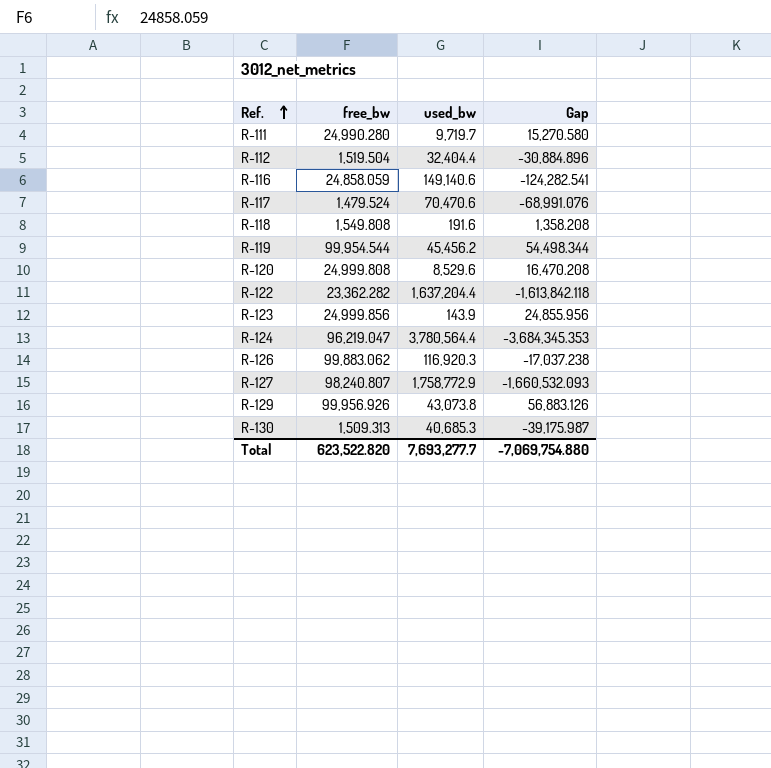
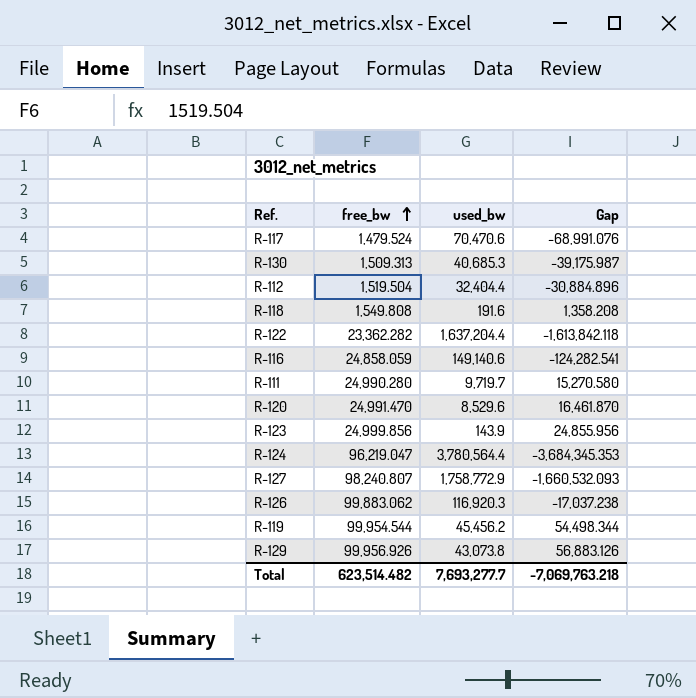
row order: Ref. ascending -> free_bw ascending
R-120 | free_bw: 24,999.808 -> 24,991.470
R-120 | Gap: 16,470.208 -> 16,461.870
Total | free_bw: 623,522.820 -> 623,514.482
Total | Gap: -7,069,754.880 -> -7,069,763.218

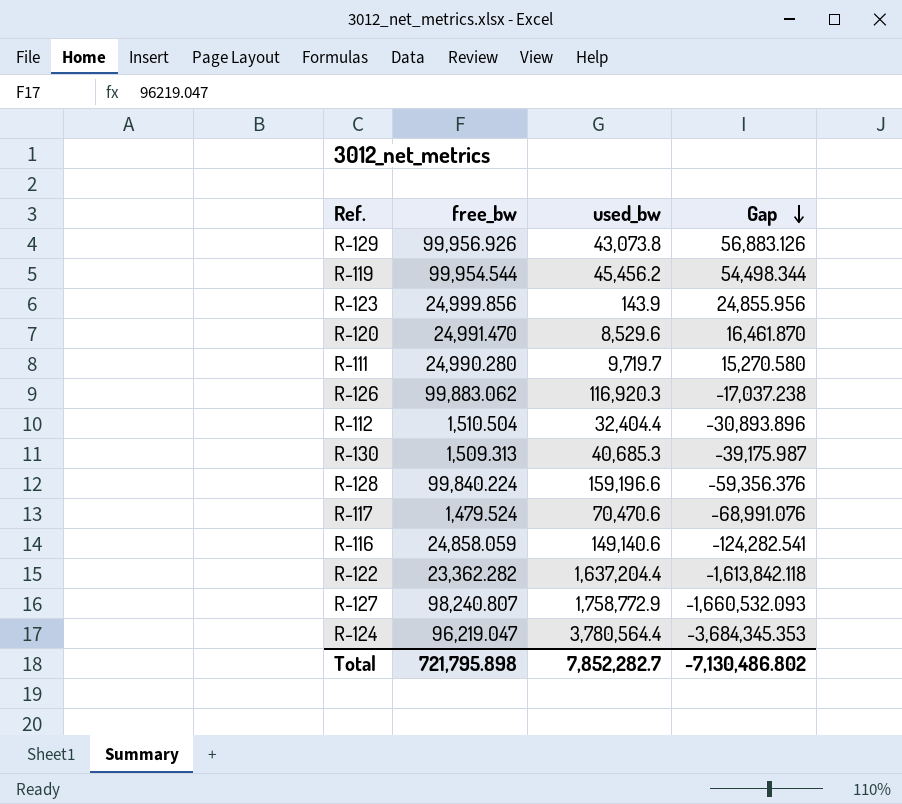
row order: free_bw ascending -> Gap descending
row R-118: 1,549.808 | 191.6 | 1,358.208 -> none
R-112 | free_bw: 1,519.504 -> 1,510.504
R-112 | Gap: -30,884.896 -> -30,893.896
row R-128: none -> 99,840.224 | 159,196.6 | -59,356.376
Total | free_bw: 623,514.482 -> 721,795.898
Total | used_bw: 7,693,277.7 -> 7,852,282.7
Total | Gap: -7,069,763.218 -> -7,130,486.802

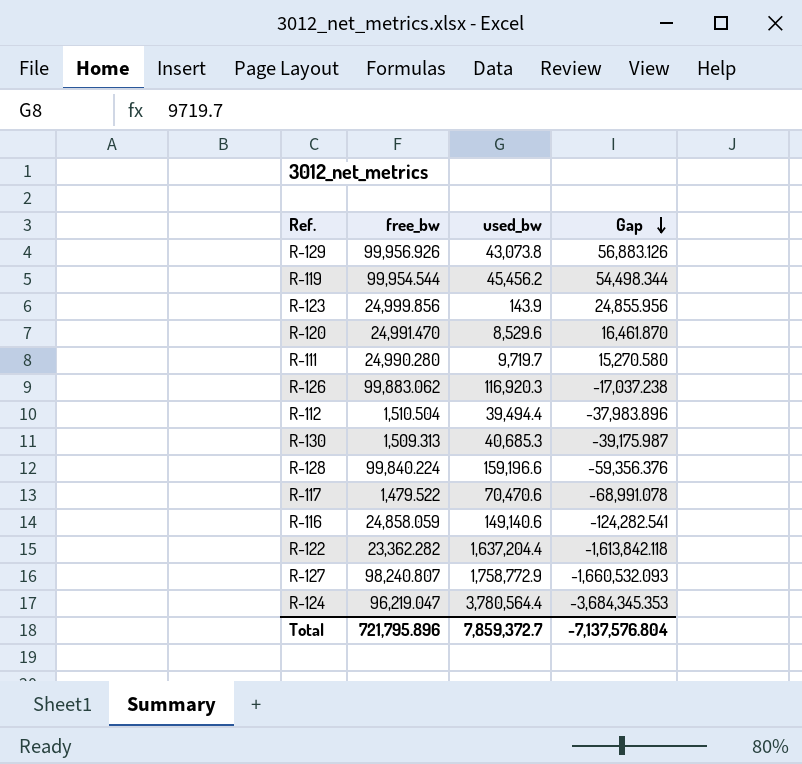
R-112 | used_bw: 32,404.4 -> 39,494.4
R-112 | Gap: -30,893.896 -> -37,983.896
R-117 | free_bw: 1,479.524 -> 1,479.522
R-117 | Gap: -68,991.076 -> -68,991.078
Total | free_bw: 721,795.898 -> 721,795.896
Total | used_bw: 7,852,282.7 -> 7,859,372.7
Total | Gap: -7,130,486.802 -> -7,137,576.804

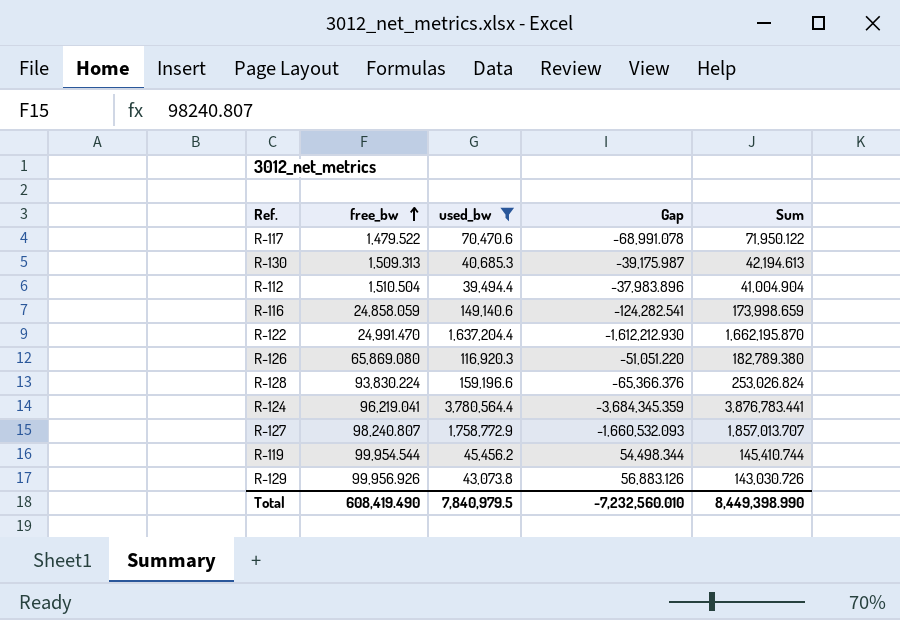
filter: none -> used_bw >= 39,494.4
row order: Gap descending -> free_bw ascending
column Sum | formula: none -> [free_bw] + [used_bw]
R-122 | free_bw: 23,362.282 -> 24,991.470
R-122 | Gap: -1,613,842.118 -> -1,612,212.930
R-126 | free_bw: 99,883.062 -> 65,869.080
R-126 | Gap: -17,037.238 -> -51,051.220
R-128 | free_bw: 99,840.224 -> 93,830.224
R-128 | Gap: -59,356.376 -> -65,366.376
R-124 | free_bw: 96,219.047 -> 96,219.041
R-124 | Gap: -3,684,345.353 -> -3,684,345.359
Total | free_bw: 721,795.896 -> 608,419.490
Total | used_bw: 7,859,372.7 -> 7,840,979.5
Total | Gap: -7,137,576.804 -> -7,232,560.010

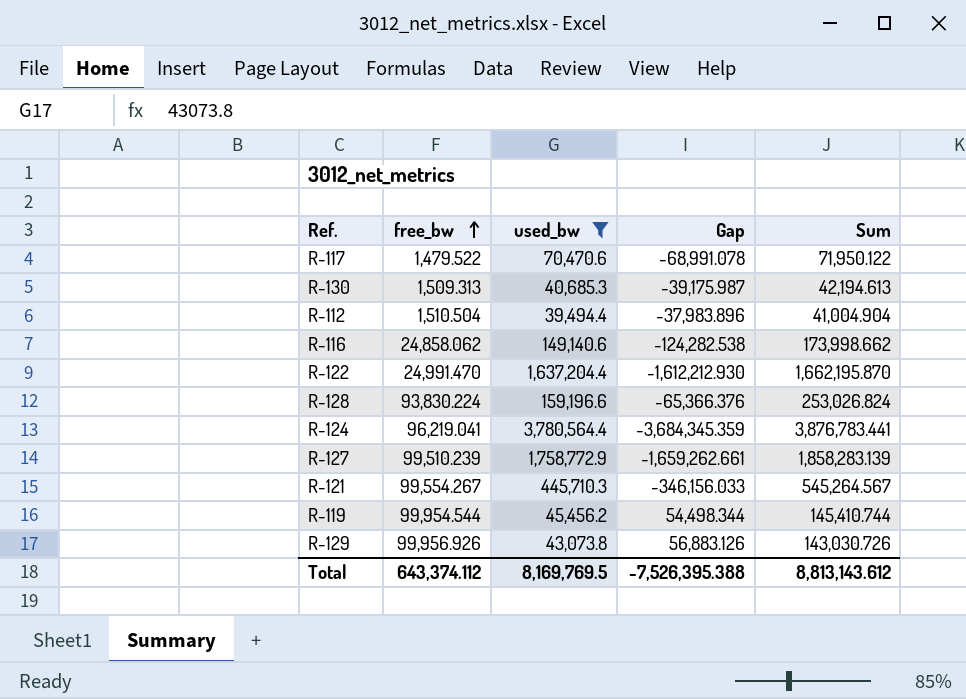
row R-126: 65,869.080 | 116,920.3 | -51,051.220 | 182,789.380 -> none
R-116 | free_bw: 24,858.059 -> 24,858.062
R-116 | Gap: -124,282.541 -> -124,282.538
R-116 | Sum: 173,998.659 -> 173,998.662
R-127 | free_bw: 98,240.807 -> 99,510.239
R-127 | Gap: -1,660,532.093 -> -1,659,262.661
R-127 | Sum: 1,857,013.707 -> 1,858,283.139
row R-121: none -> 99,554.267 | 445,710.3 | -346,156.033 | 545,264.567
Total | free_bw: 608,419.490 -> 643,374.112
Total | used_bw: 7,840,979.5 -> 8,169,769.5
Total | Gap: -7,232,560.010 -> -7,526,395.388
Total | Sum: 8,449,398.990 -> 8,813,143.612

